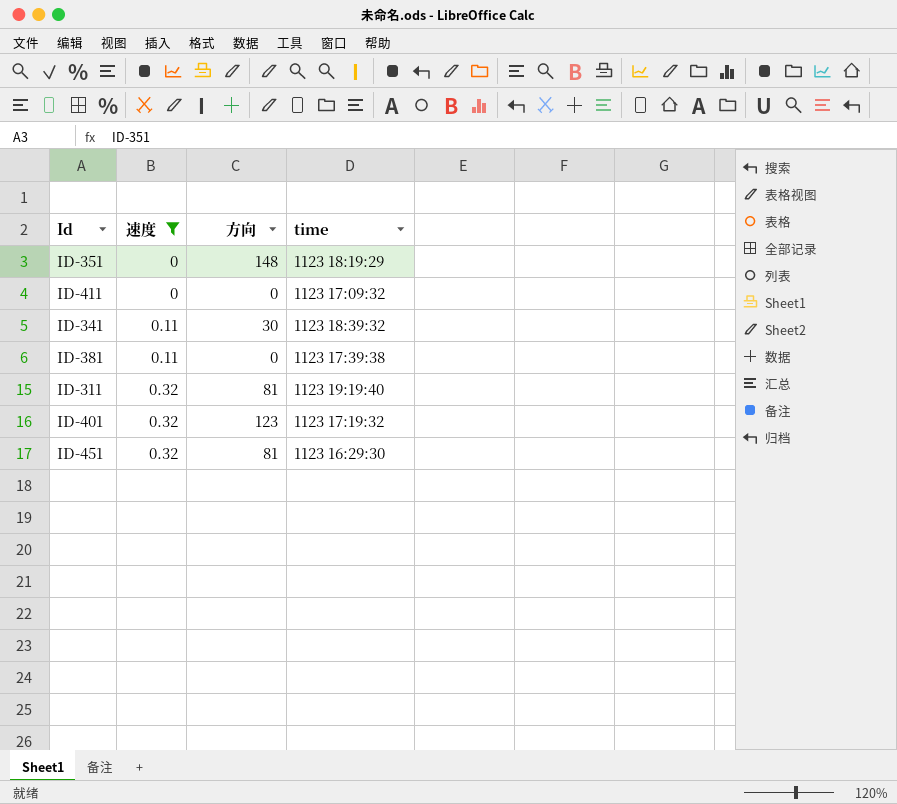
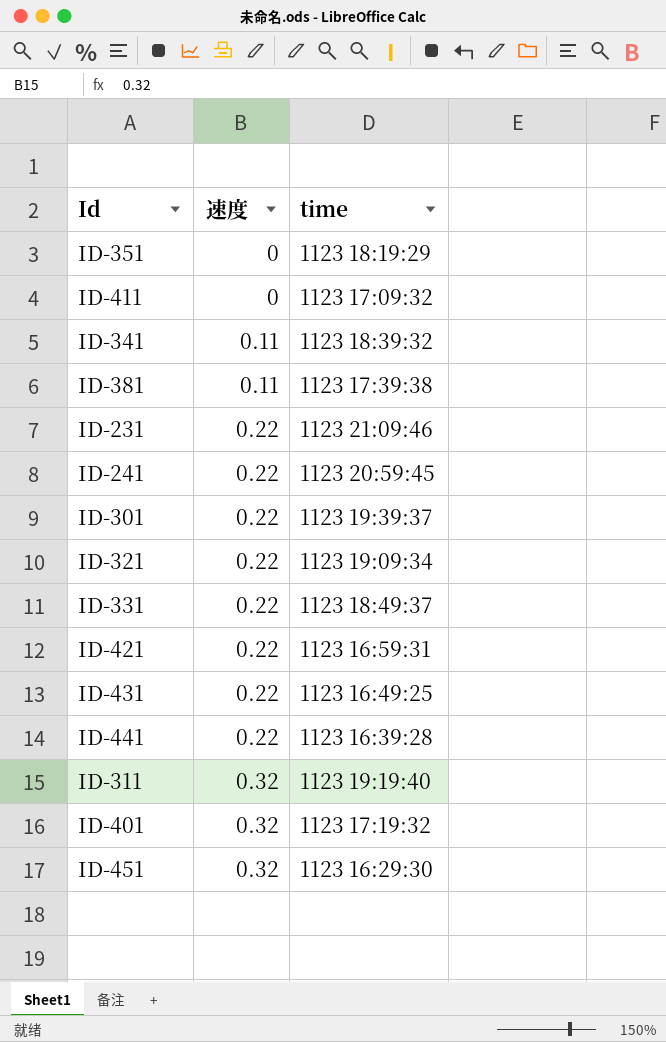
filter: 速度 != 0.22 -> none
column 方向 | position: 3 -> none

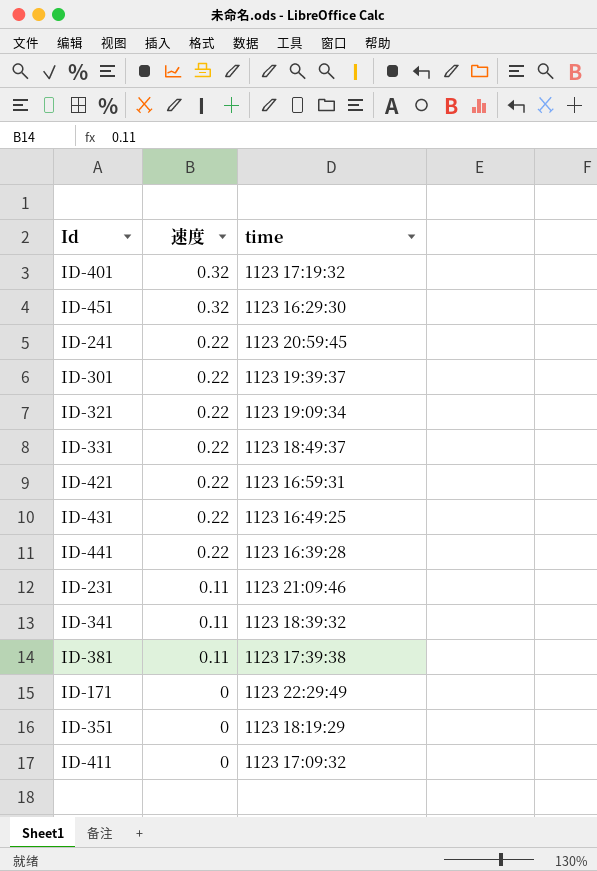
row order: 速度 ascending -> 速度 descending
row ID-311: 0.32 | 1123 19:19:40 -> none
ID-231 | 速度: 0.22 -> 0.11
row ID-171: none -> 0 | 1123 22:29:49

